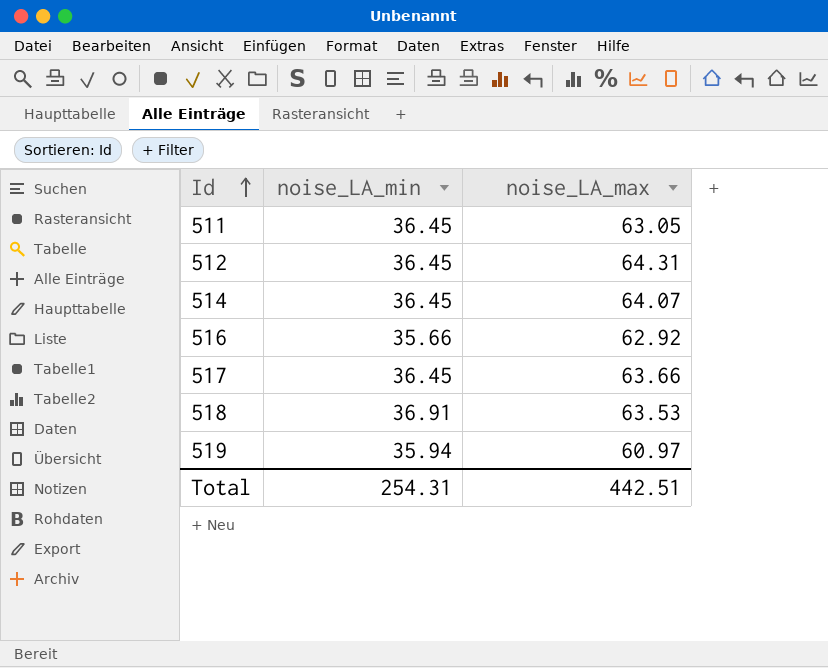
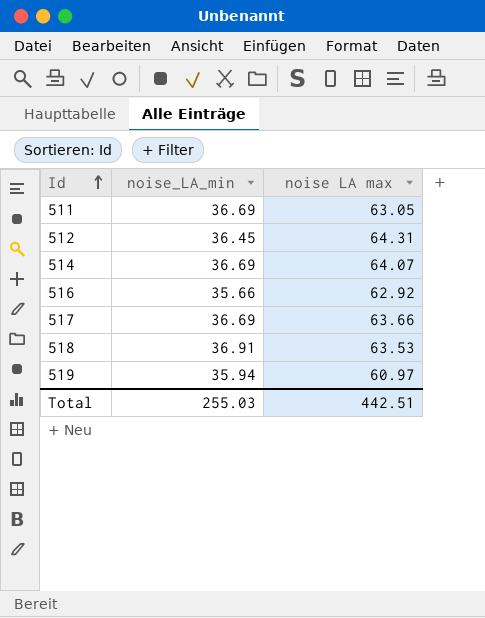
column name: noise_LA_max -> noise LA max
511 | noise_LA_min: 36.45 -> 36.69
514 | noise_LA_min: 36.45 -> 36.69
517 | noise_LA_min: 36.45 -> 36.69
Total | noise_LA_min: 254.31 -> 255.03

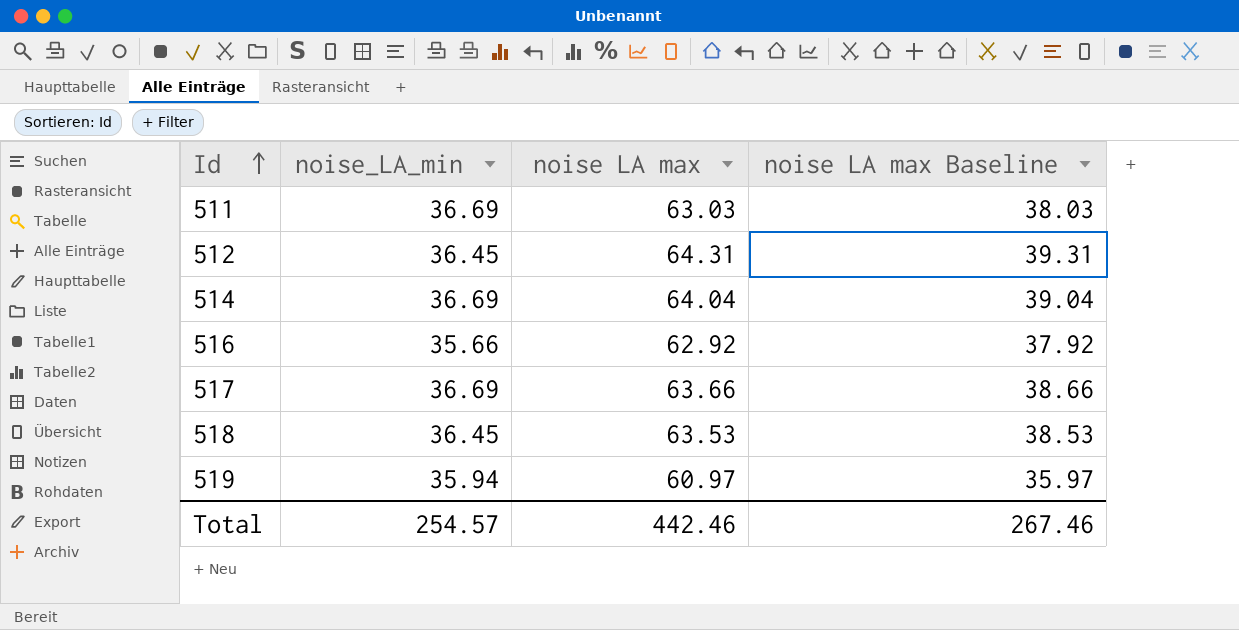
column noise LA max Baseline | formula: none -> [noise LA max] - 25
511 | noise LA max: 63.05 -> 63.03
514 | noise LA max: 64.07 -> 64.04
518 | noise_LA_min: 36.91 -> 36.45
Total | noise_LA_min: 255.03 -> 254.57
Total | noise LA max: 442.51 -> 442.46

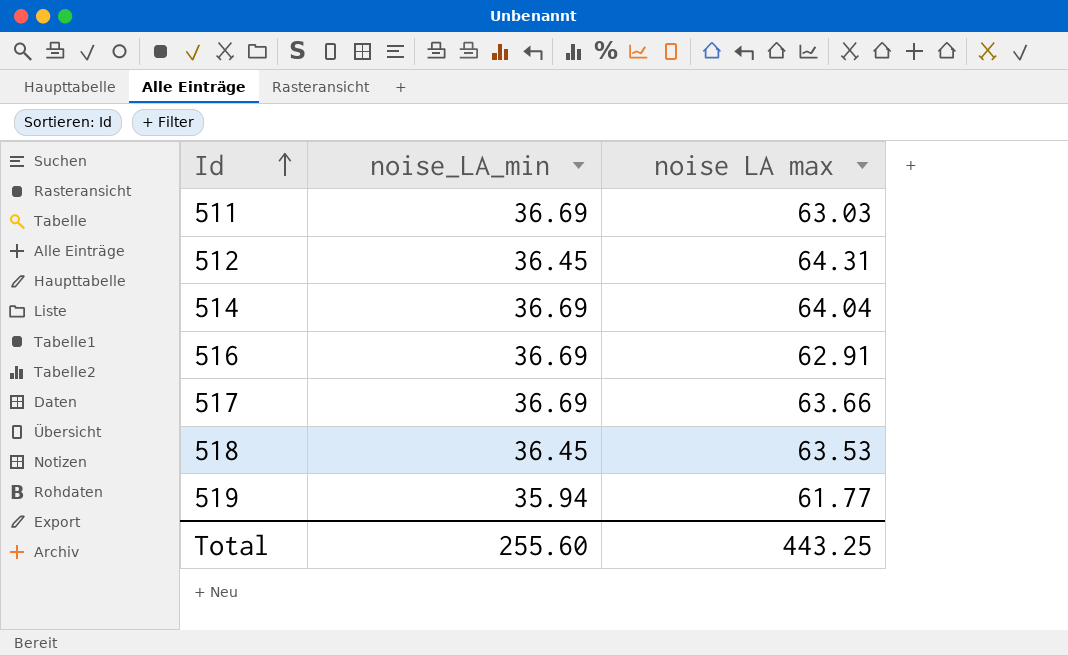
column noise LA max Baseline | formula: [noise LA max] - 25 -> none
516 | noise_LA_min: 35.66 -> 36.69
516 | noise LA max: 62.92 -> 62.91
519 | noise LA max: 60.97 -> 61.77
Total | noise_LA_min: 254.57 -> 255.60
Total | noise LA max: 442.46 -> 443.25

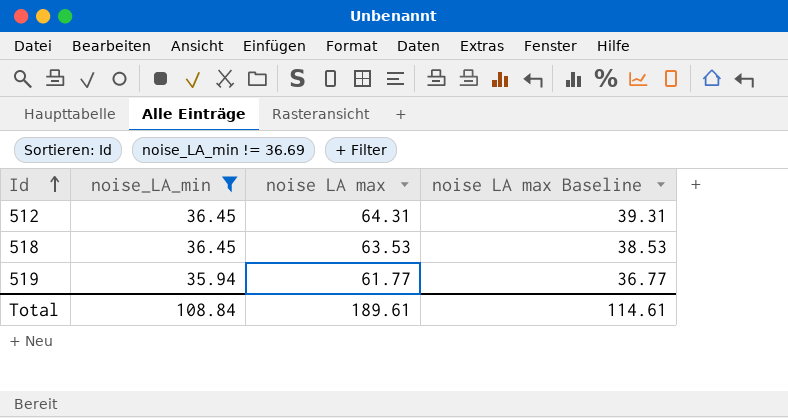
filter: none -> noise_LA_min != 36.69
column noise LA max Baseline | formula: none -> [noise LA max] - 25
Total | noise_LA_min: 255.60 -> 108.84
Total | noise LA max: 443.25 -> 189.61

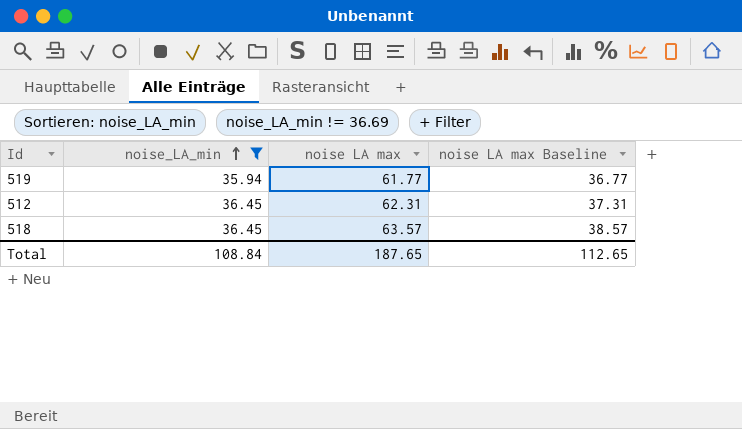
row order: Id ascending -> noise_LA_min ascending
512 | noise LA max: 64.31 -> 62.31
512 | noise LA max Baseline: 39.31 -> 37.31
518 | noise LA max: 63.53 -> 63.57
518 | noise LA max Baseline: 38.53 -> 38.57
Total | noise LA max: 189.61 -> 187.65
Total | noise LA max Baseline: 114.61 -> 112.65

